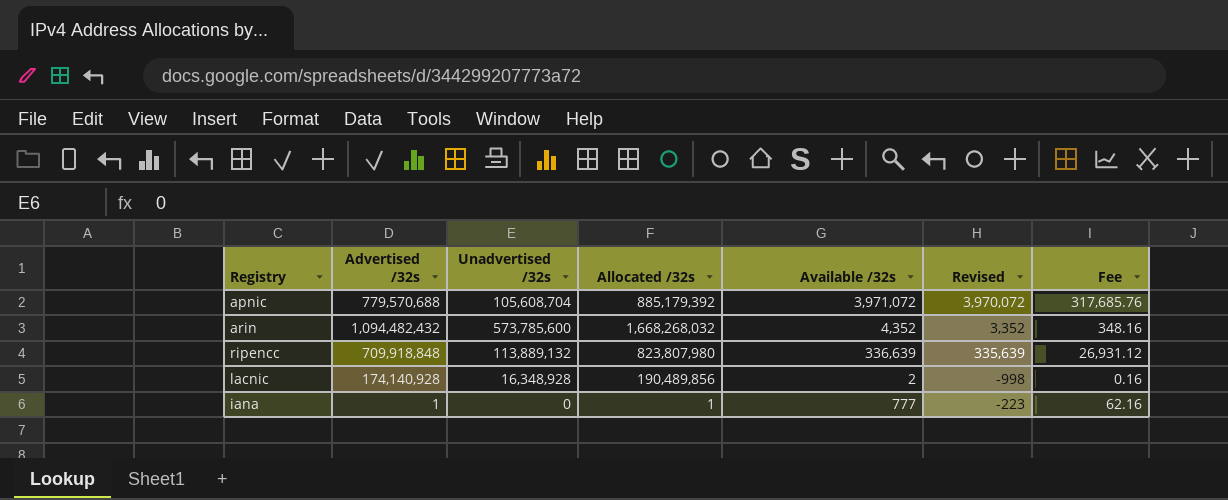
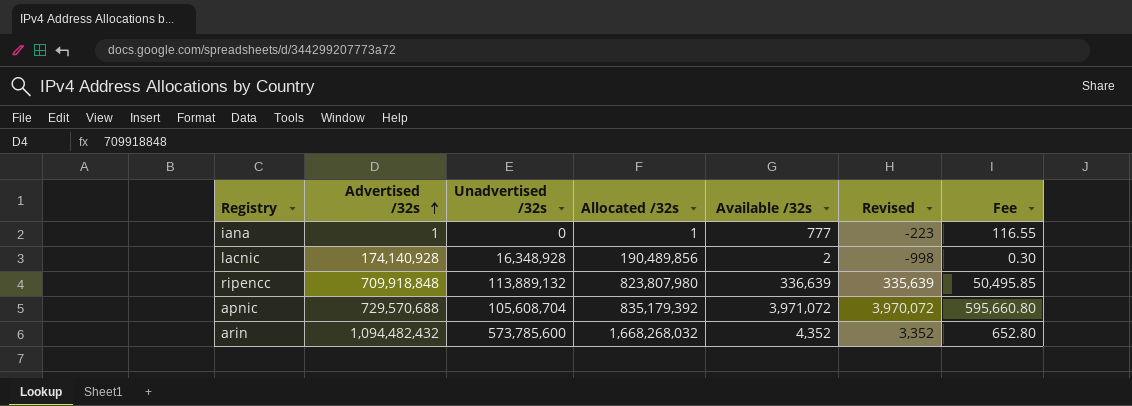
row order: none -> Advertised /32s ascending
column Fee | formula: [Available /32s] * 0.08 -> [Available /32s] * 0.15
apnic | Advertised /32s: 779,570,688 -> 729,570,688
apnic | Allocated /32s: 885,179,392 -> 835,179,392

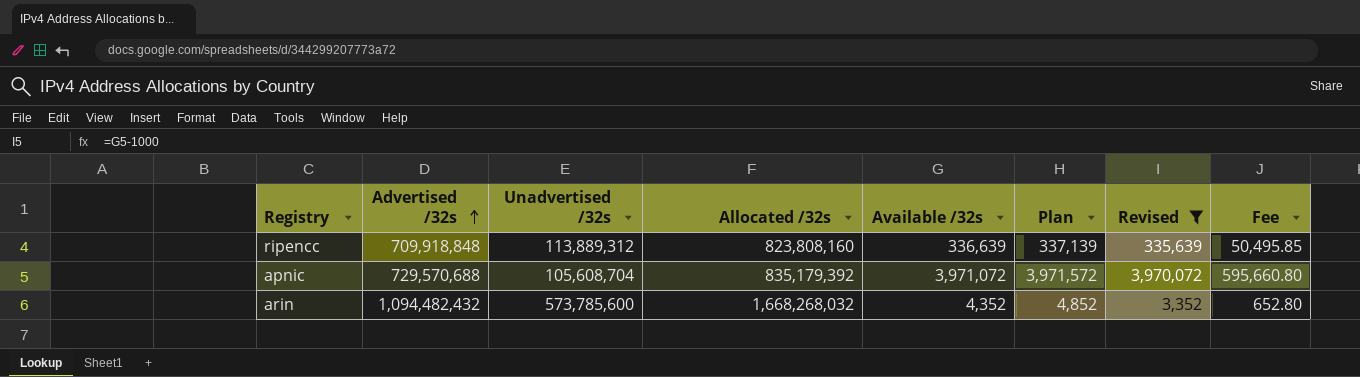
filter: none -> Revised >= 3,352
column Plan | formula: none -> [Available /32s] + 500
ripencc | Unadvertised /32s: 113,889,132 -> 113,889,312
ripencc | Allocated /32s: 823,807,980 -> 823,808,160

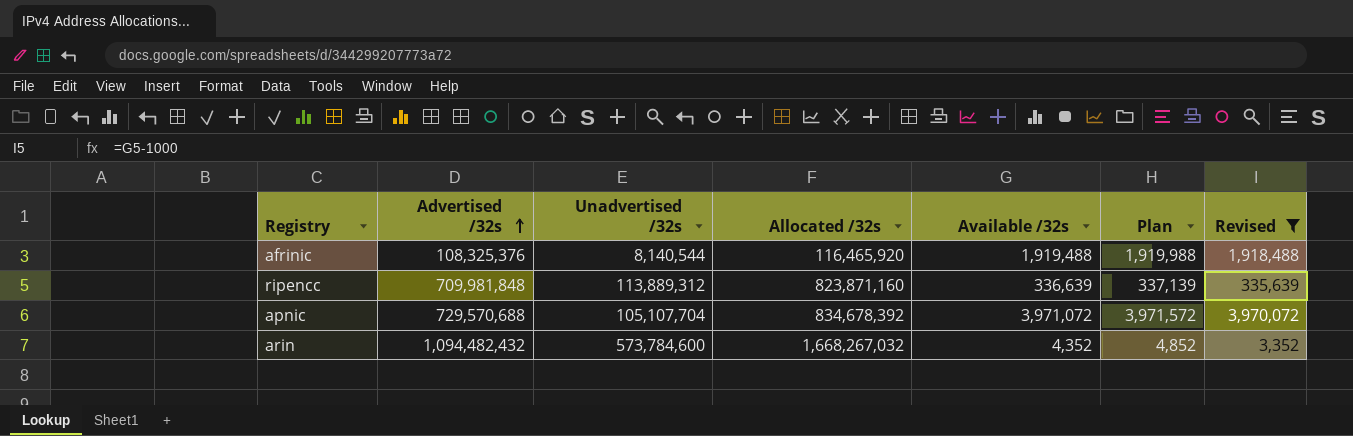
column Fee | formula: [Available /32s] * 0.15 -> none
row afrinic: none -> 108,325,376 | 8,140,544 | 116,465,920 | 1,919,488 | 1,919,988 | 1,918,488
ripencc | Advertised /32s: 709,918,848 -> 709,981,848
ripencc | Allocated /32s: 823,808,160 -> 823,871,160
apnic | Unadvertised /32s: 105,608,704 -> 105,107,704
apnic | Allocated /32s: 835,179,392 -> 834,678,392
arin | Unadvertised /32s: 573,785,600 -> 573,784,600
arin | Allocated /32s: 1,668,268,032 -> 1,668,267,032

